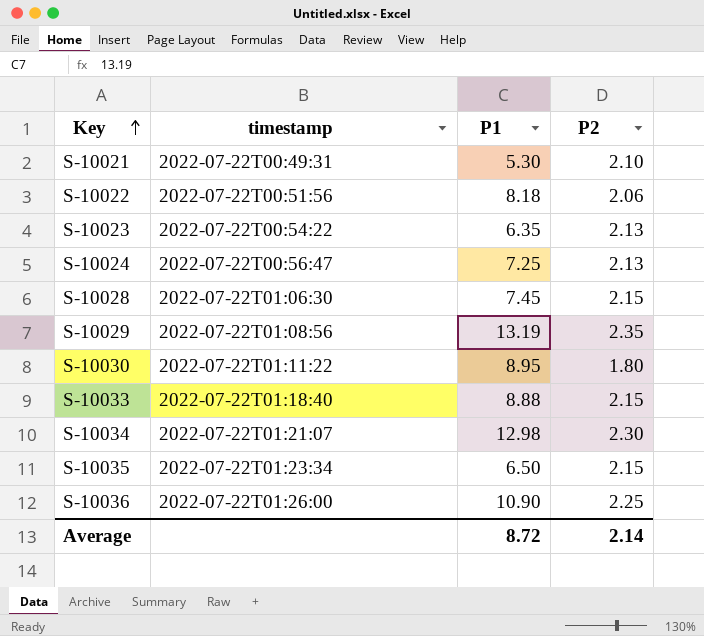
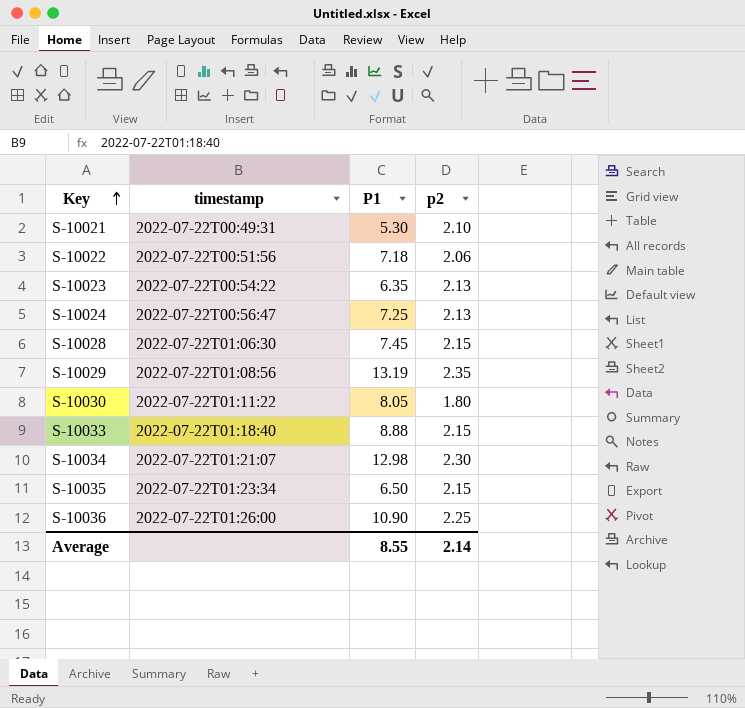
column name: P2 -> p2
S-10022 | P1: 8.18 -> 7.18
S-10030 | P1: 8.95 -> 8.05
Average | P1: 8.72 -> 8.55

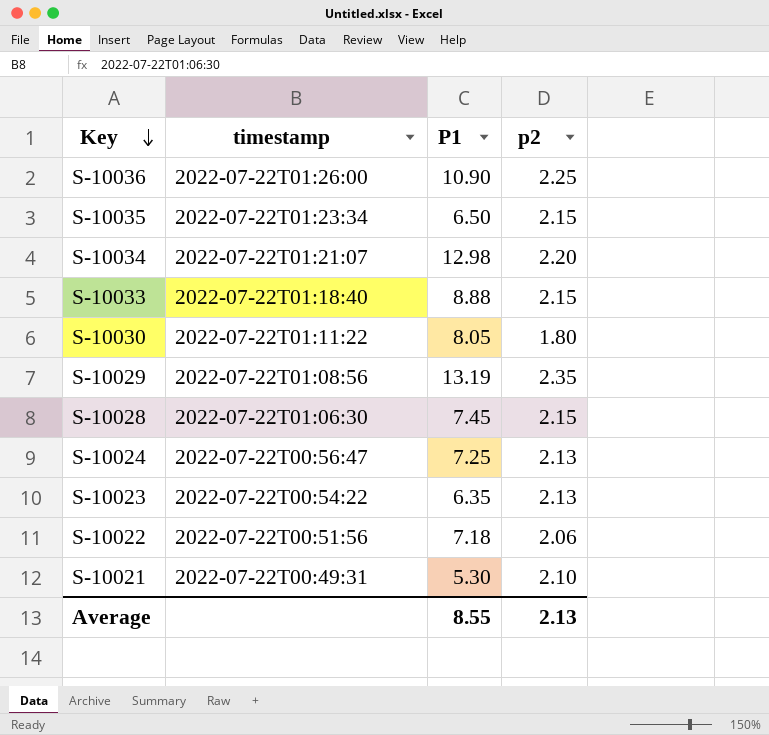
row order: Key ascending -> Key descending
S-10034 | p2: 2.30 -> 2.20
Average | p2: 2.14 -> 2.13

